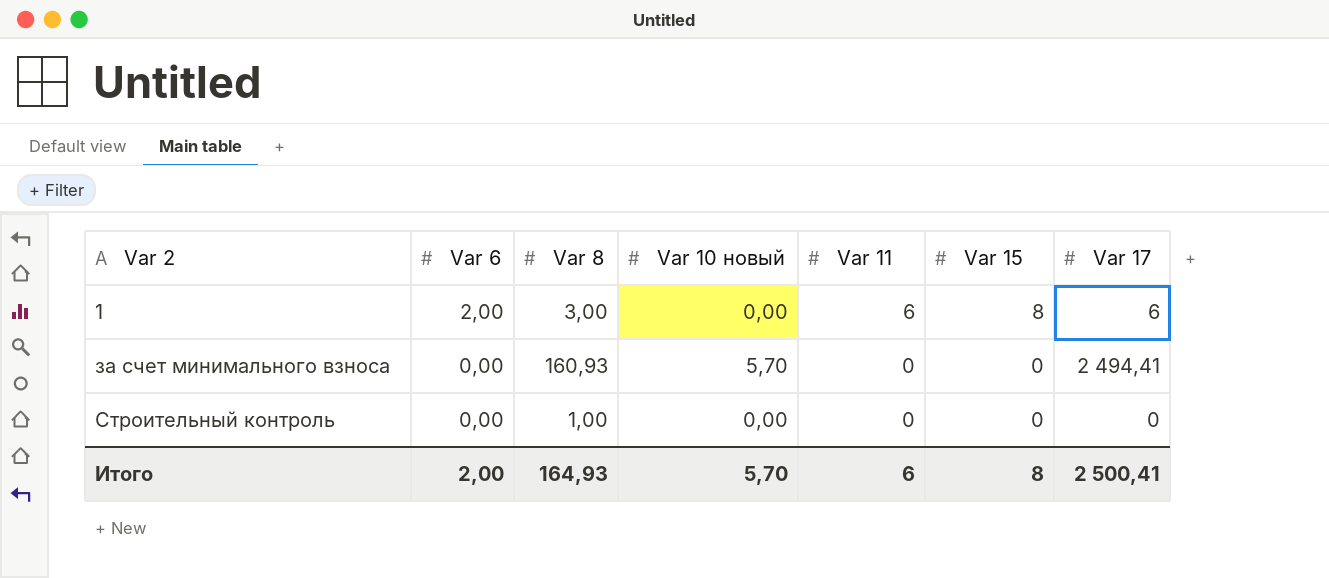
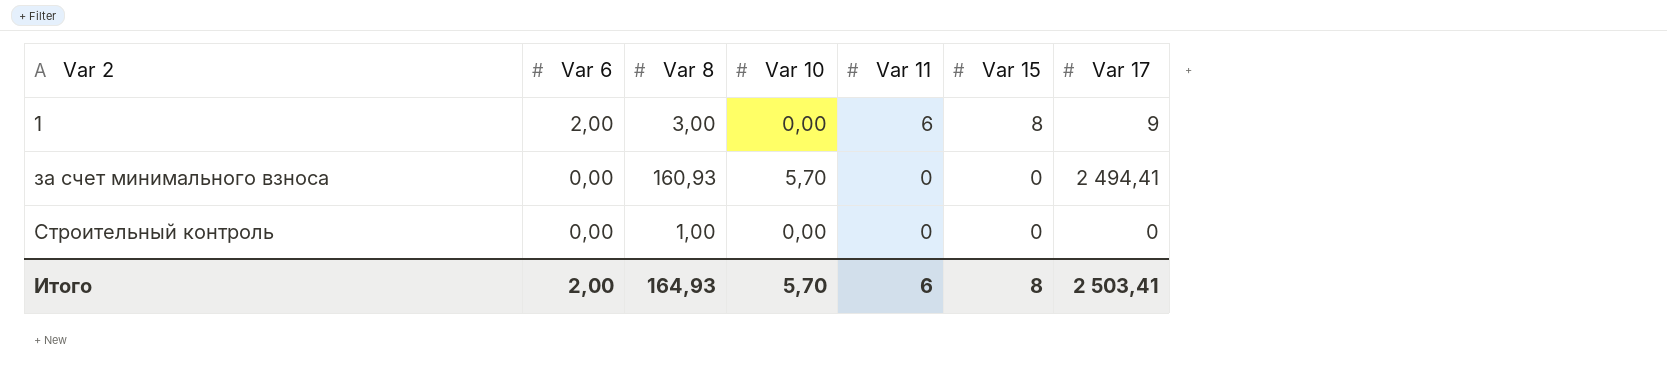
column name: Var 10 новый -> Var 10
1 | Var 17: 6 -> 9
Итого | Var 17: 2 500,41 -> 2 503,41

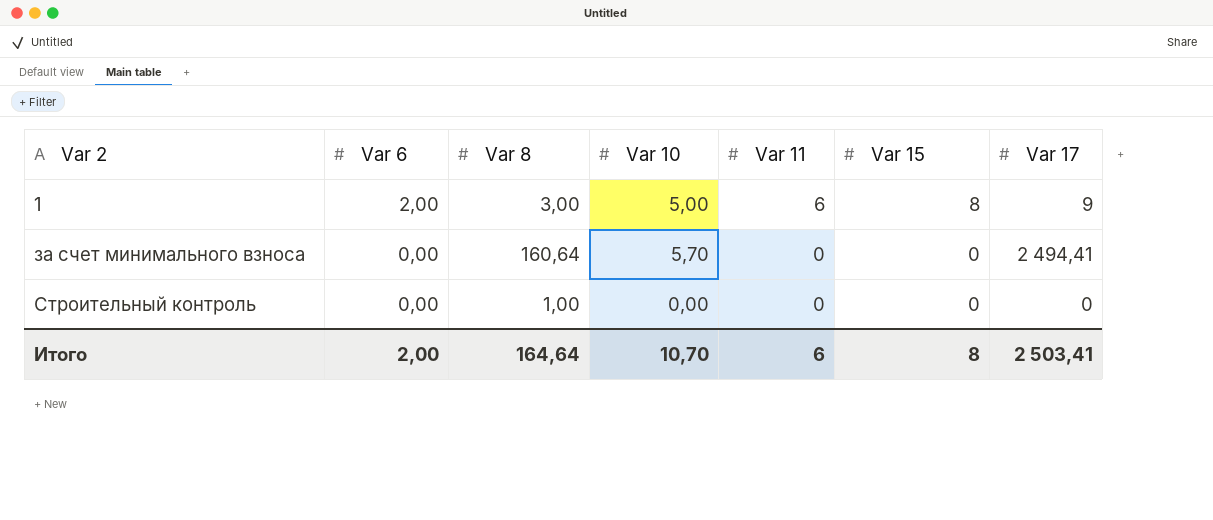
1 | Var 10: 0,00 -> 5,00
за счет минимального взноса | Var 8: 160,93 -> 160,64
Итого | Var 8: 164,93 -> 164,64
Итого | Var 10: 5,70 -> 10,70

